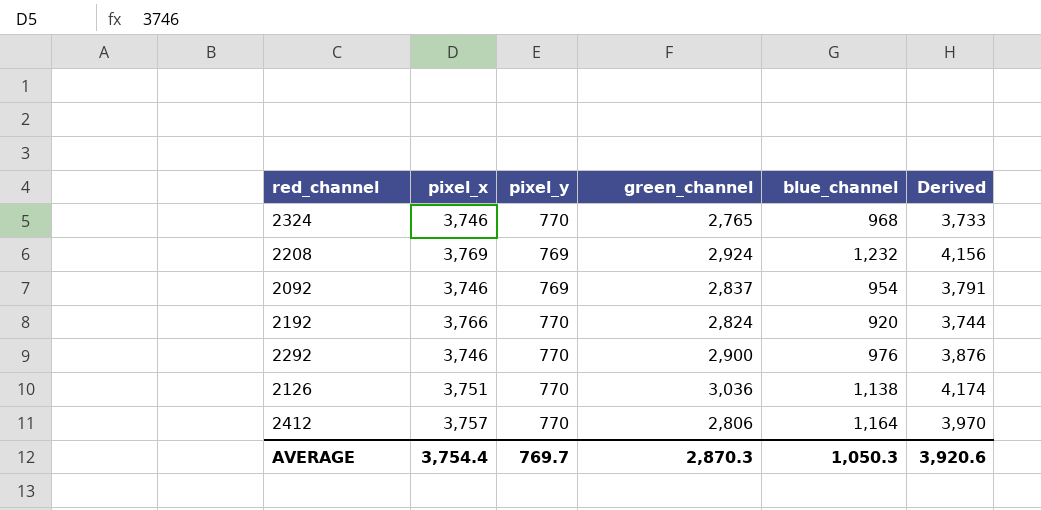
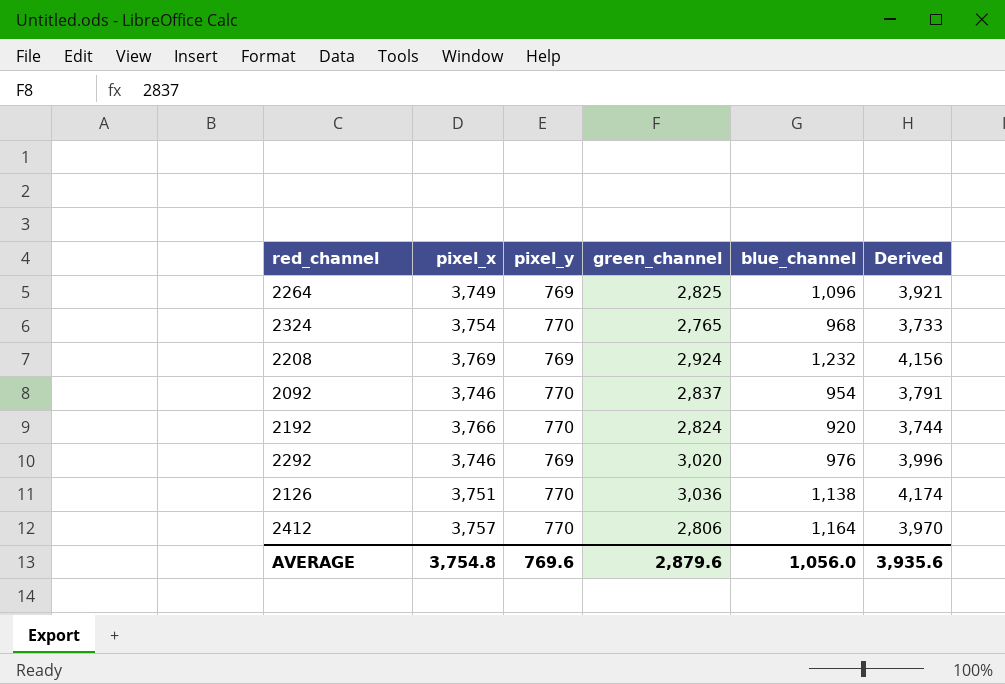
row 2264: none -> 3,749 | 769 | 2,825 | 1,096 | 3,921
2324 | pixel_x: 3,746 -> 3,754
2092 | pixel_y: 769 -> 770
2292 | pixel_y: 770 -> 769
2292 | green_channel: 2,900 -> 3,020
2292 | Derived: 3,876 -> 3,996
AVERAGE | pixel_x: 3,754.4 -> 3,754.8
AVERAGE | pixel_y: 769.7 -> 769.6
AVERAGE | green_channel: 2,870.3 -> 2,879.6
AVERAGE | blue_channel: 1,050.3 -> 1,056.0
AVERAGE | Derived: 3,920.6 -> 3,935.6

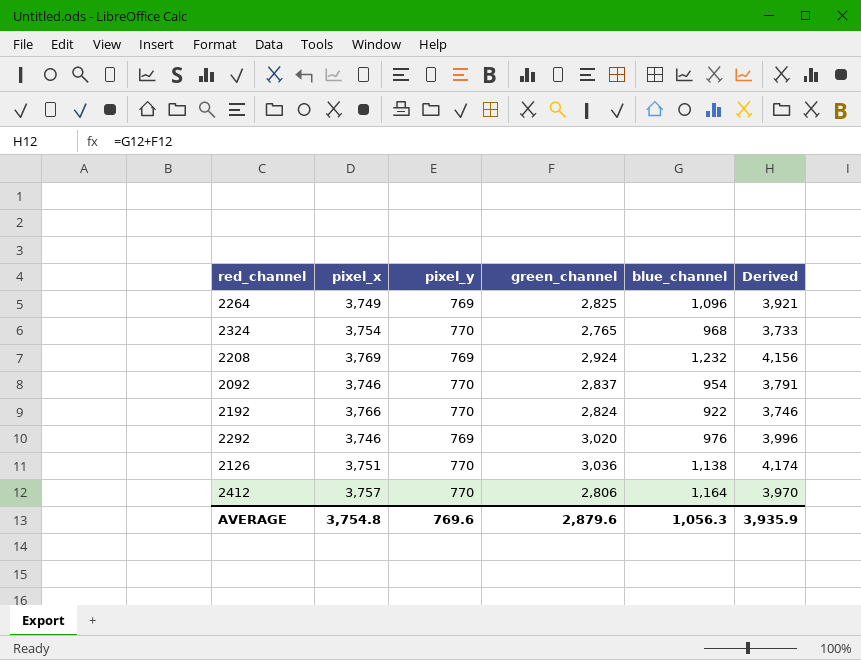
2192 | blue_channel: 920 -> 922
2192 | Derived: 3,744 -> 3,746
AVERAGE | blue_channel: 1,056.0 -> 1,056.3
AVERAGE | Derived: 3,935.6 -> 3,935.9

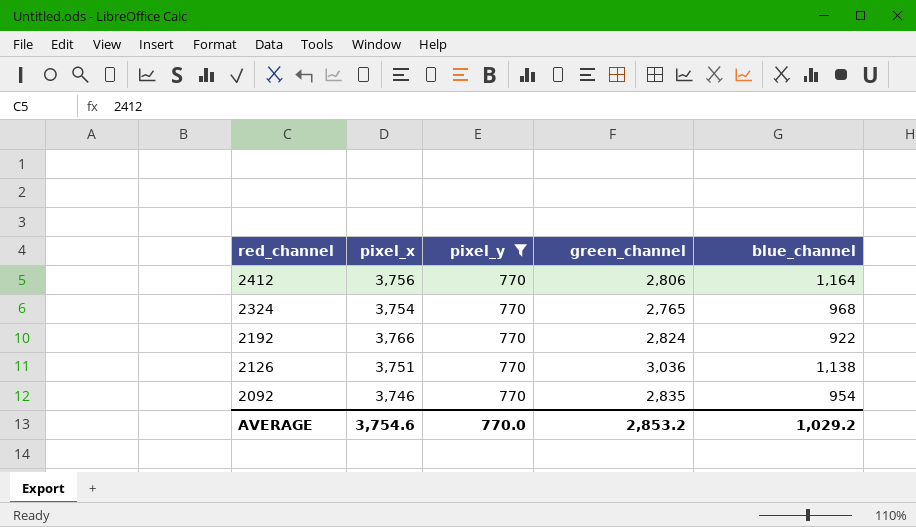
filter: none -> pixel_y = 770
row order: none -> red_channel descending
column Derived | formula: [green_channel] + [blue_channel] -> none
2412 | pixel_x: 3,757 -> 3,756
2092 | green_channel: 2,837 -> 2,835
AVERAGE | pixel_x: 3,754.8 -> 3,754.6
AVERAGE | pixel_y: 769.6 -> 770.0
AVERAGE | green_channel: 2,879.6 -> 2,853.2
AVERAGE | blue_channel: 1,056.3 -> 1,029.2

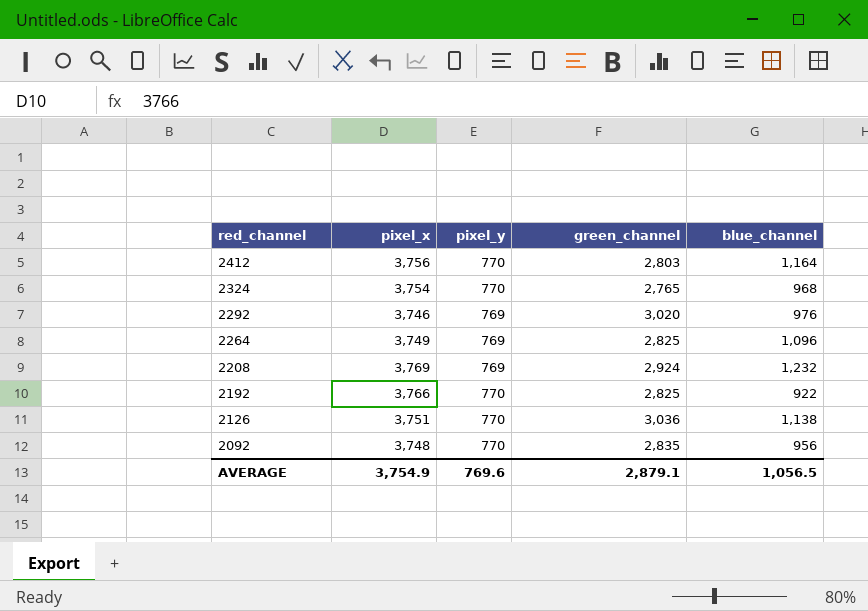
filter: pixel_y = 770 -> none
2412 | green_channel: 2,806 -> 2,803
2192 | green_channel: 2,824 -> 2,825
2092 | pixel_x: 3,746 -> 3,748
2092 | blue_channel: 954 -> 956
AVERAGE | pixel_x: 3,754.6 -> 3,754.9
AVERAGE | pixel_y: 770.0 -> 769.6
AVERAGE | green_channel: 2,853.2 -> 2,879.1
AVERAGE | blue_channel: 1,029.2 -> 1,056.5

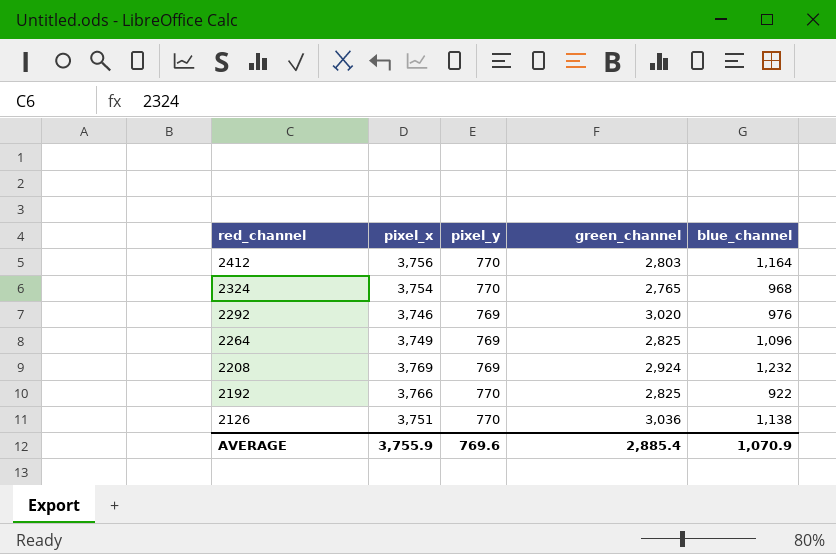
row 2092: 3,748 | 770 | 2,835 | 956 -> none
AVERAGE | pixel_x: 3,754.9 -> 3,755.9
AVERAGE | green_channel: 2,879.1 -> 2,885.4
AVERAGE | blue_channel: 1,056.5 -> 1,070.9

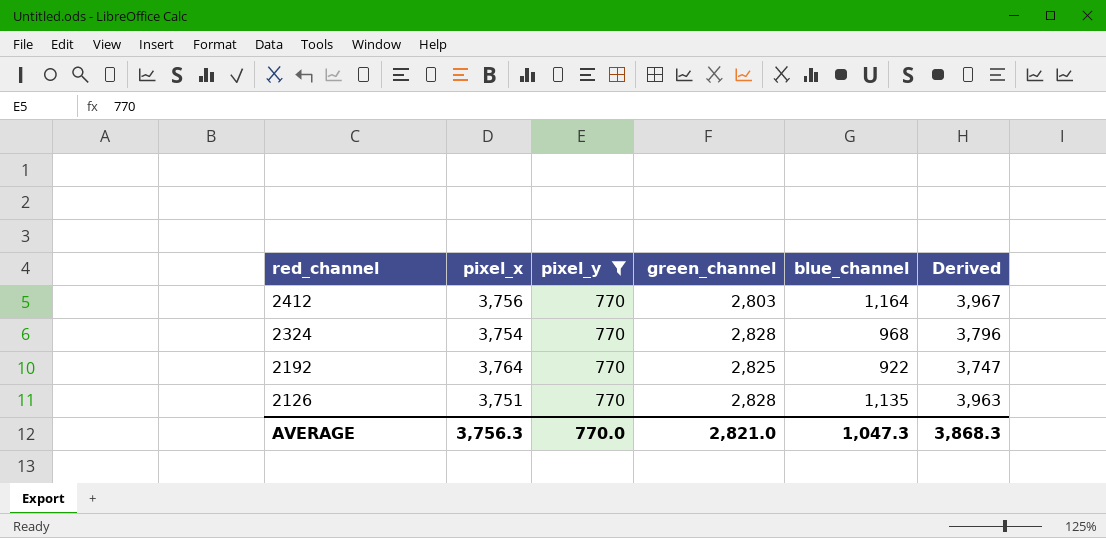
filter: none -> pixel_y = 770
column Derived | formula: none -> [green_channel] + [blue_channel]
2324 | green_channel: 2,765 -> 2,828
2192 | pixel_x: 3,766 -> 3,764
2126 | green_channel: 3,036 -> 2,828
2126 | blue_channel: 1,138 -> 1,135
AVERAGE | pixel_x: 3,755.9 -> 3,756.3
AVERAGE | pixel_y: 769.6 -> 770.0
AVERAGE | green_channel: 2,885.4 -> 2,821.0
AVERAGE | blue_channel: 1,070.9 -> 1,047.3

